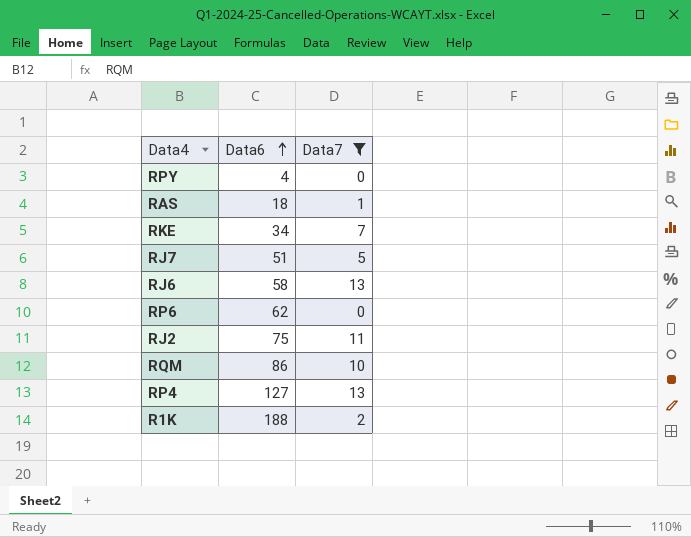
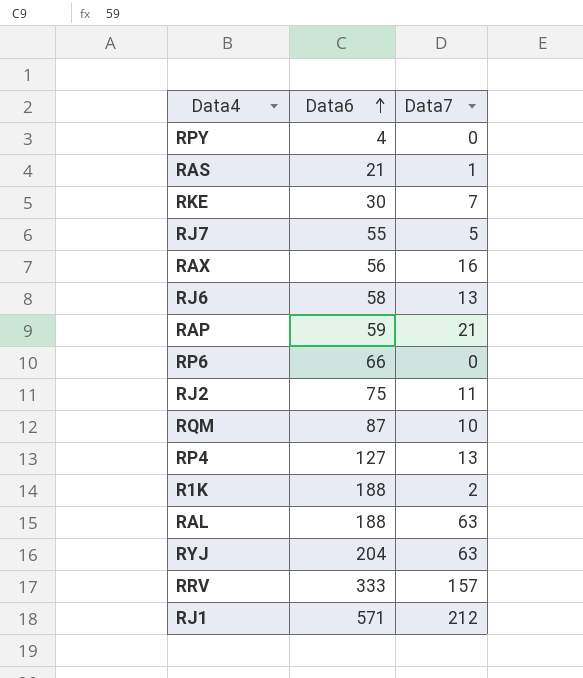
filter: Data7 <= 13 -> none
RAS | Data6: 18 -> 21
RKE | Data6: 34 -> 30
RJ7 | Data6: 51 -> 55
RP6 | Data6: 62 -> 66
RQM | Data6: 86 -> 87

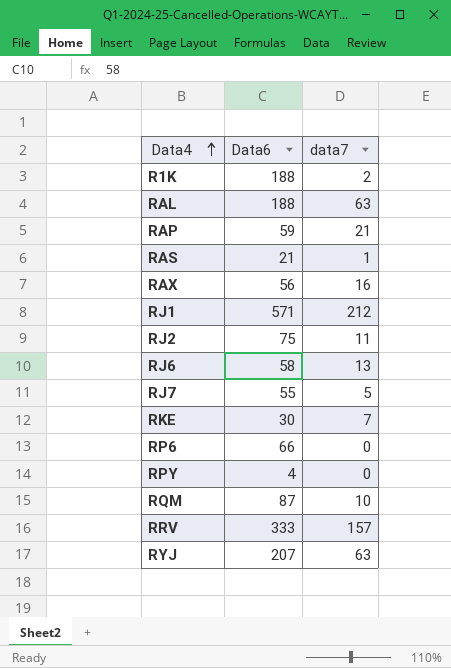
row order: Data6 ascending -> Data4 ascending
column name: Data7 -> data7
row RP4: 127 | 13 -> none
RYJ | Data6: 204 -> 207

